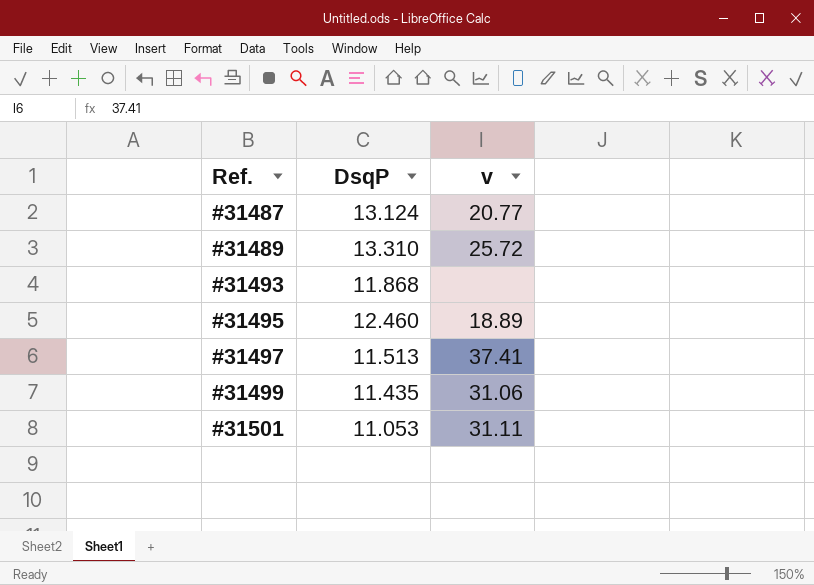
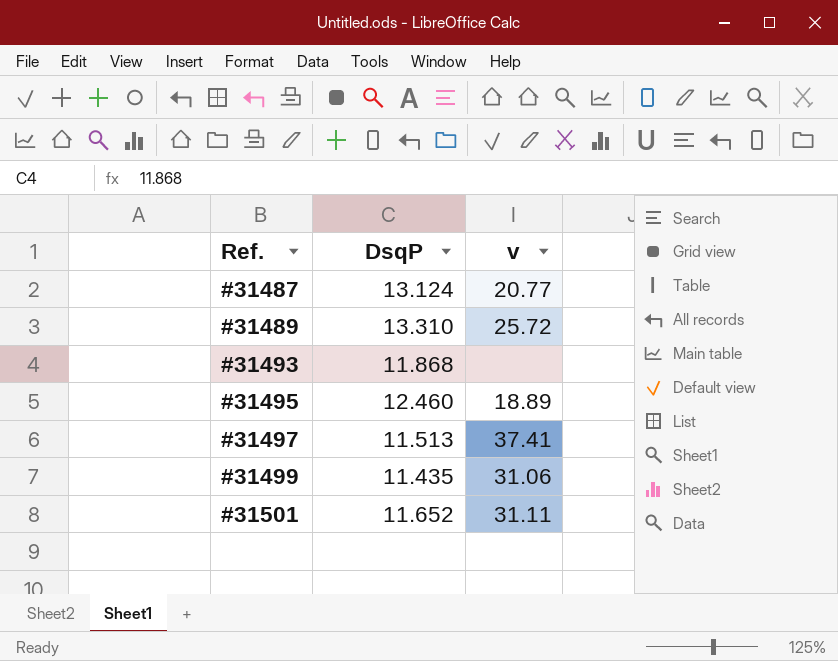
#31501 | DsqP: 11.053 -> 11.652

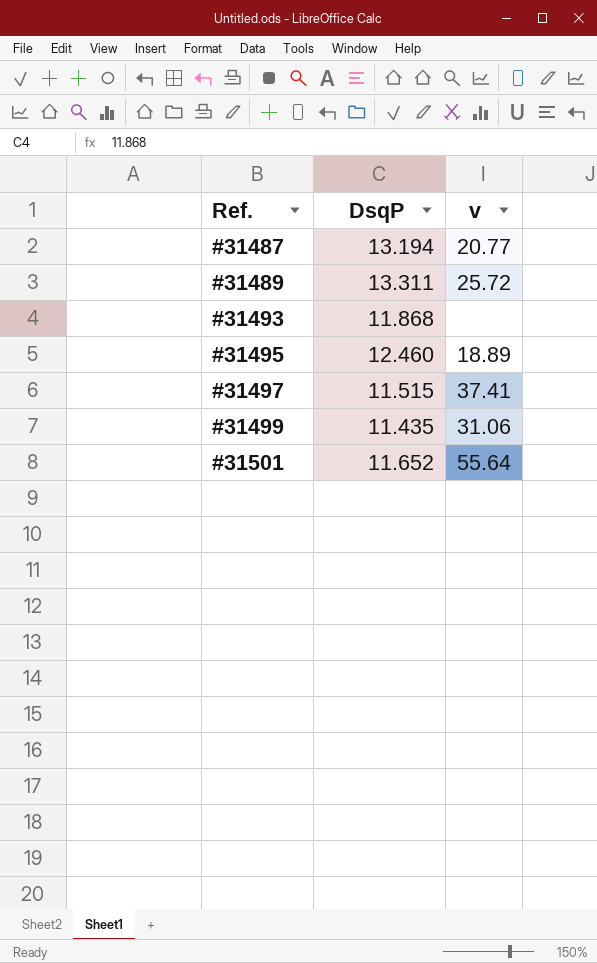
#31487 | DsqP: 13.124 -> 13.194
#31489 | DsqP: 13.310 -> 13.311
#31497 | DsqP: 11.513 -> 11.515
#31501 | v: 31.11 -> 55.64

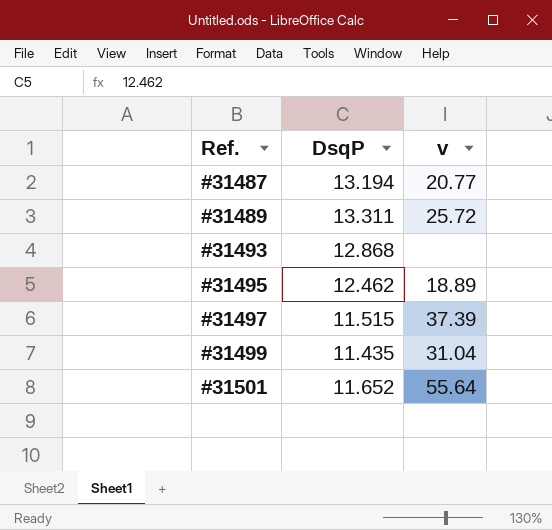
#31493 | DsqP: 11.868 -> 12.868
#31495 | DsqP: 12.460 -> 12.462
#31497 | v: 37.41 -> 37.39
#31499 | v: 31.06 -> 31.04

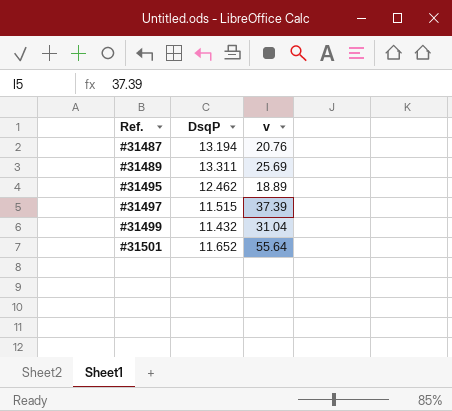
row #31493: 12.868 | none -> none
#31487 | v: 20.77 -> 20.76
#31489 | v: 25.72 -> 25.69
#31499 | DsqP: 11.435 -> 11.432

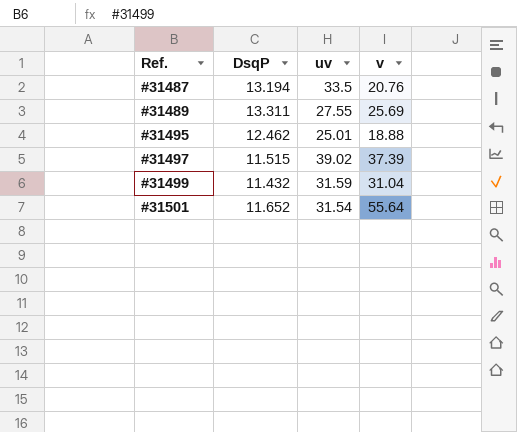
column uv | position: none -> 3
#31495 | v: 18.89 -> 18.88

